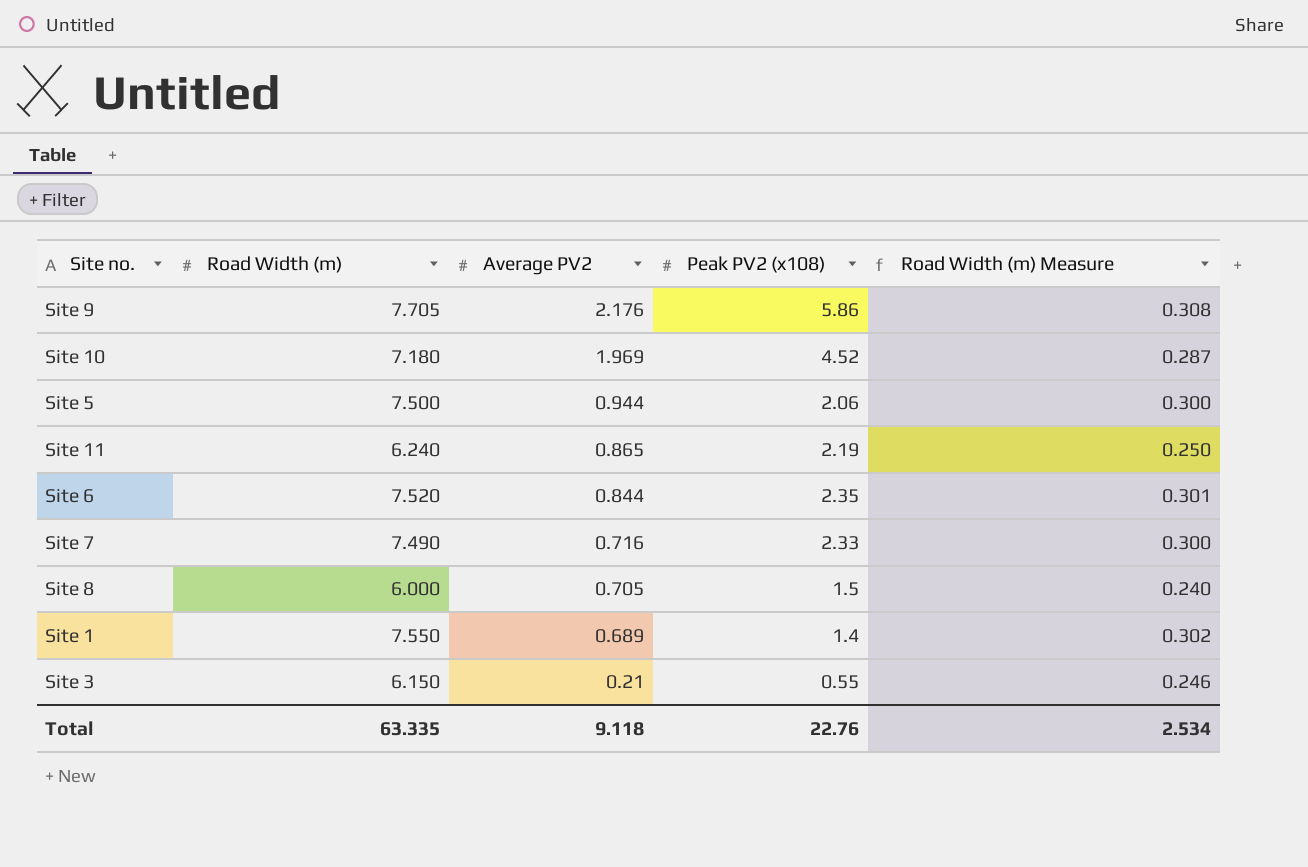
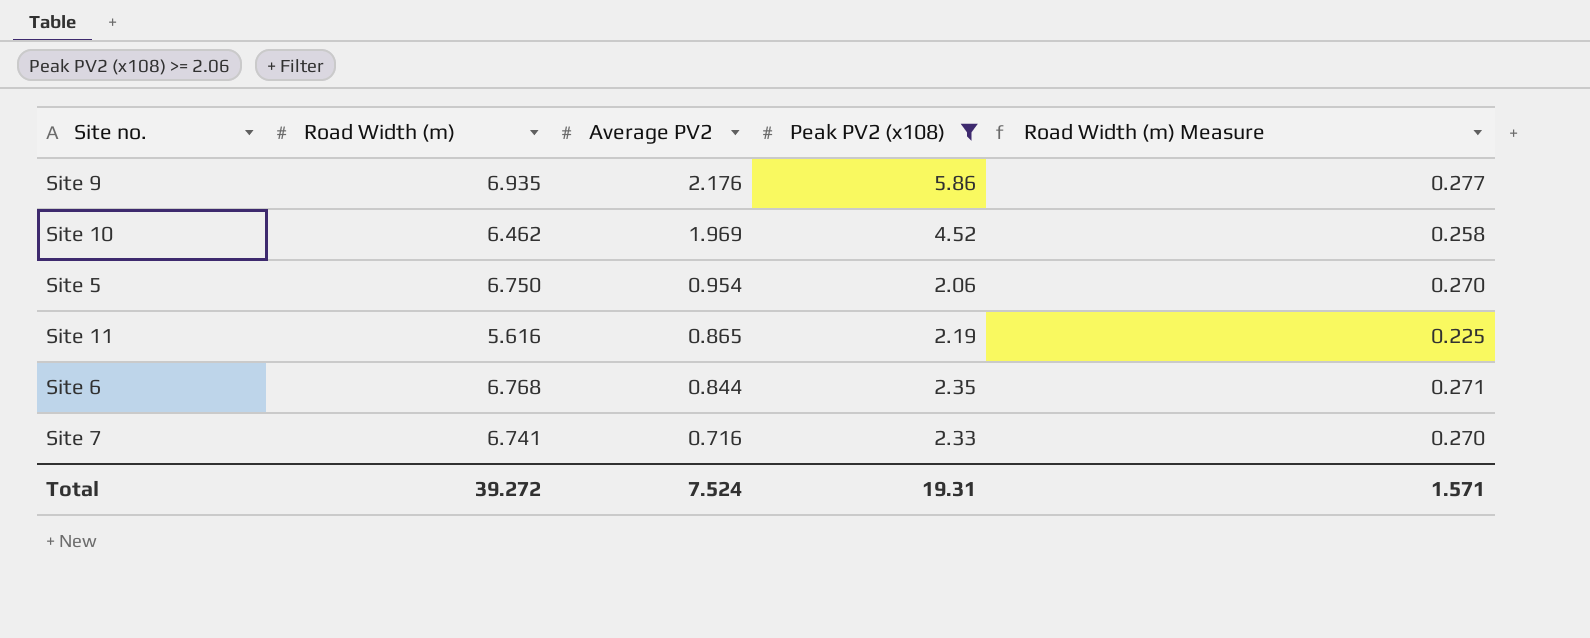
filter: none -> Peak PV2 (x108) >= 2.06
Site 9 | Road Width (m): 7.705 -> 6.935
Site 9 | Road Width (m) Measure: 0.308 -> 0.277
Site 10 | Road Width (m): 7.180 -> 6.462
Site 10 | Road Width (m) Measure: 0.287 -> 0.258
Site 5 | Road Width (m): 7.500 -> 6.750
Site 5 | Average PV2: 0.944 -> 0.954
Site 5 | Road Width (m) Measure: 0.300 -> 0.270
Site 11 | Road Width (m): 6.240 -> 5.616
Site 11 | Road Width (m) Measure: 0.250 -> 0.225
Site 6 | Road Width (m): 7.520 -> 6.768
Site 6 | Road Width (m) Measure: 0.301 -> 0.271
Site 7 | Road Width (m): 7.490 -> 6.741
Site 7 | Road Width (m) Measure: 0.300 -> 0.270
Total | Road Width (m): 63.335 -> 39.272
Total | Average PV2: 9.118 -> 7.524
Total | Peak PV2 (x108): 22.76 -> 19.31
Total | Road Width (m) Measure: 2.534 -> 1.571

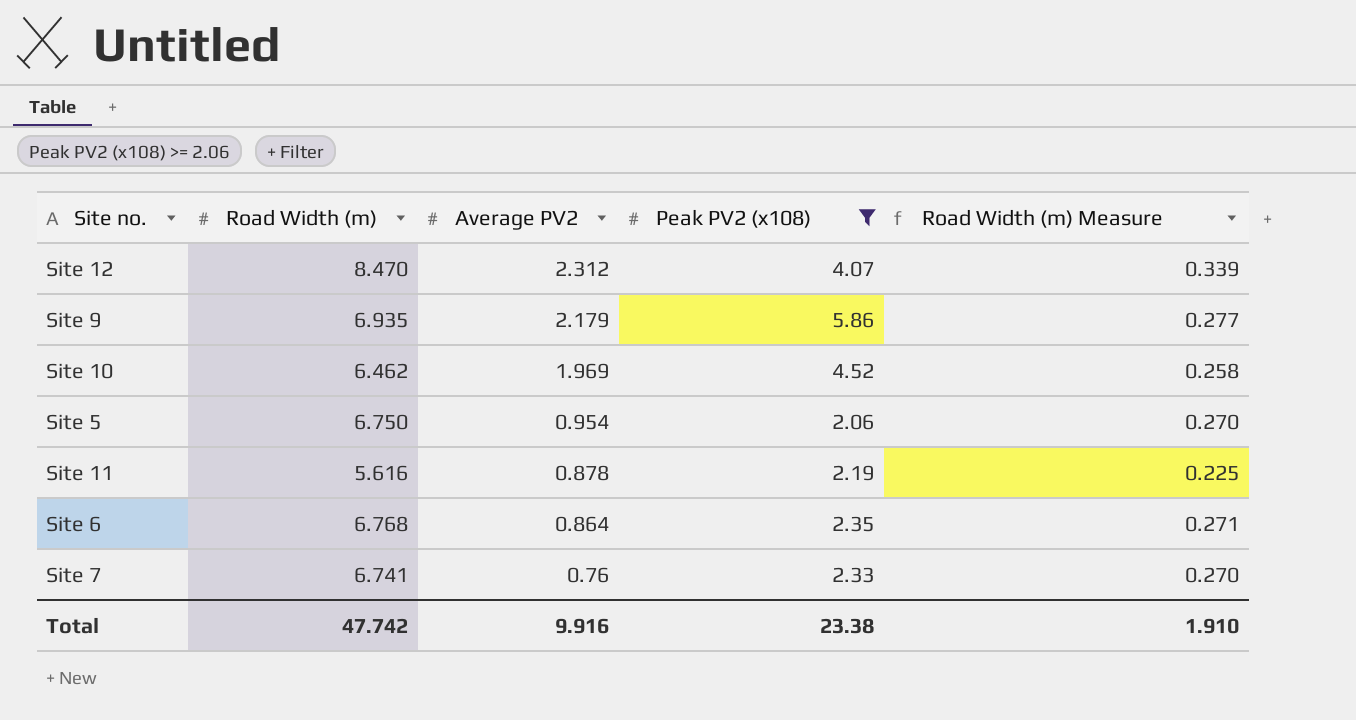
row Site 12: none -> 8.470 | 2.312 | 4.07 | 0.339
Site 9 | Average PV2: 2.176 -> 2.179
Site 11 | Average PV2: 0.865 -> 0.878
Site 6 | Average PV2: 0.844 -> 0.864
Site 7 | Average PV2: 0.716 -> 0.76
Total | Road Width (m): 39.272 -> 47.742
Total | Average PV2: 7.524 -> 9.916
Total | Peak PV2 (x108): 19.31 -> 23.38
Total | Road Width (m) Measure: 1.571 -> 1.910

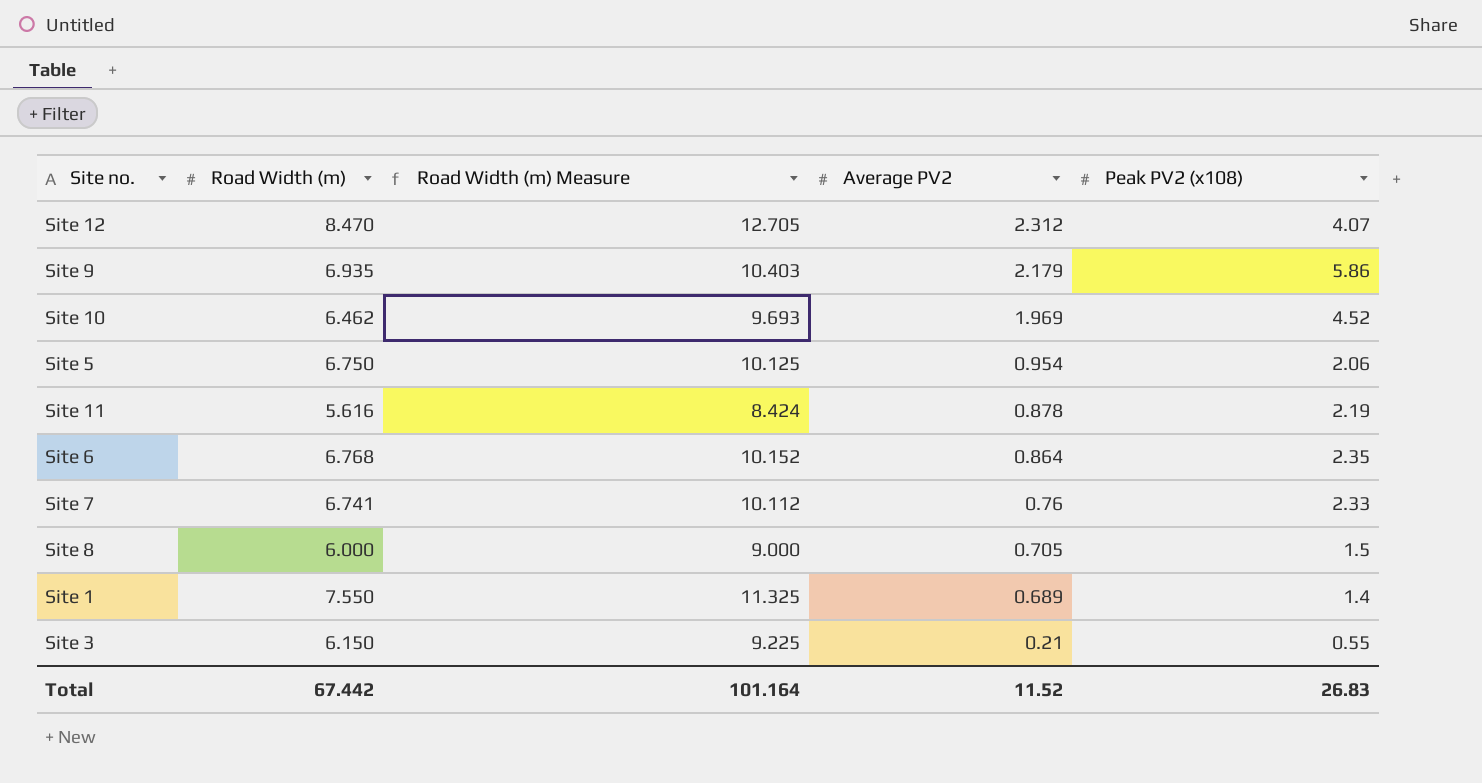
filter: Peak PV2 (x108) >= 2.06 -> none
column Road Width (m) Measure | formula: [Road Width (m)] * 0.04 -> [Road Width (m)] * 1.5
column Road Width (m) Measure | position: 5 -> 3
Total | Road Width (m): 47.742 -> 67.442
Total | Road Width (m) Measure: 1.910 -> 101.164
Total | Average PV2: 9.916 -> 11.52
Total | Peak PV2 (x108): 23.38 -> 26.83

